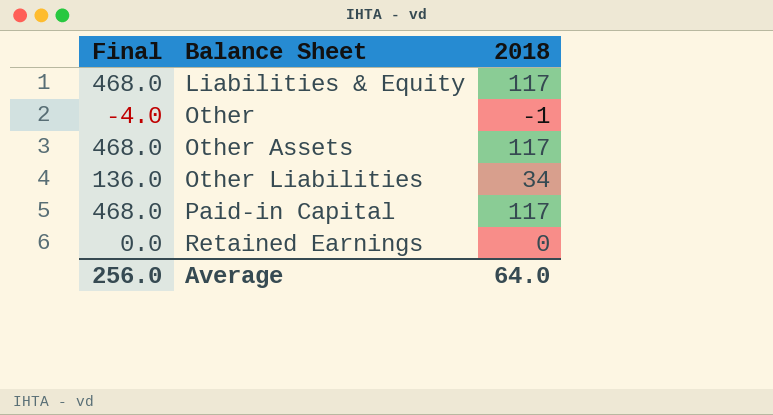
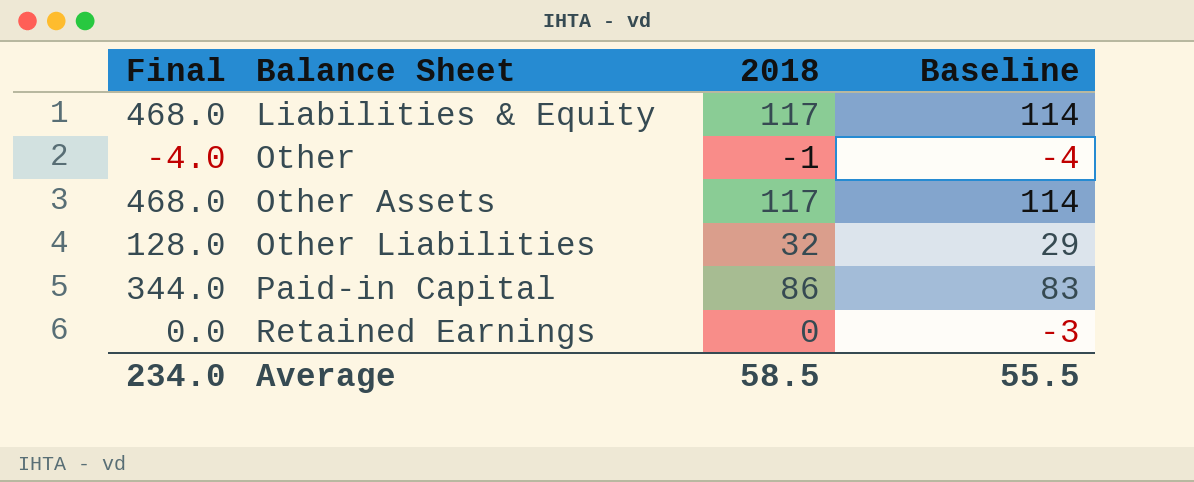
column Baseline | formula: none -> [2018] - 3
Other Liabilities | Final: 136.0 -> 128.0
Other Liabilities | 2018: 34 -> 32
Paid-in Capital | Final: 468.0 -> 344.0
Paid-in Capital | 2018: 117 -> 86
Average | Final: 256.0 -> 234.0
Average | 2018: 64.0 -> 58.5

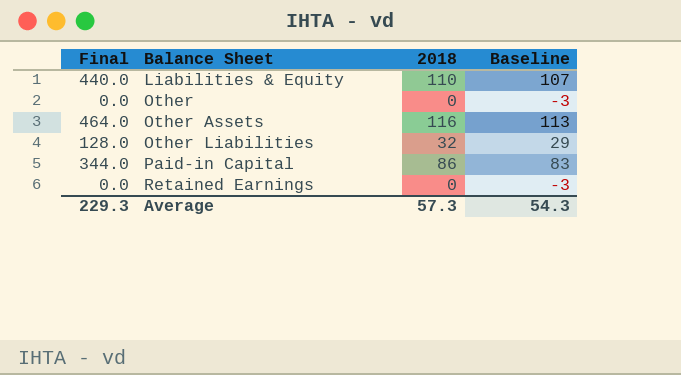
Liabilities & Equity | Final: 468.0 -> 440.0
Liabilities & Equity | 2018: 117 -> 110
Liabilities & Equity | Baseline: 114 -> 107
Other | Final: -4.0 -> 0.0
Other | 2018: -1 -> 0
Other | Baseline: -4 -> -3
Other Assets | Final: 468.0 -> 464.0
Other Assets | 2018: 117 -> 116
Other Assets | Baseline: 114 -> 113
Average | Final: 234.0 -> 229.3
Average | 2018: 58.5 -> 57.3
Average | Baseline: 55.5 -> 54.3

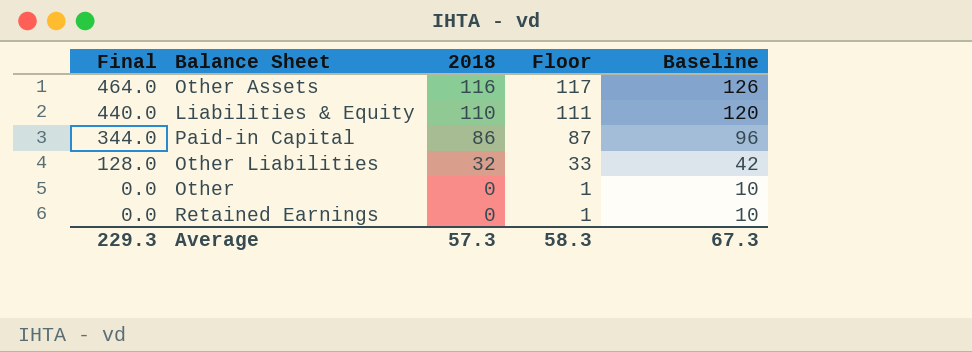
row order: Balance Sheet ascending -> Final descending
column Floor | formula: none -> [2018] + 1
column Baseline | formula: [2018] - 3 -> [2018] + 10
Average | Baseline: 54.3 -> 67.3

